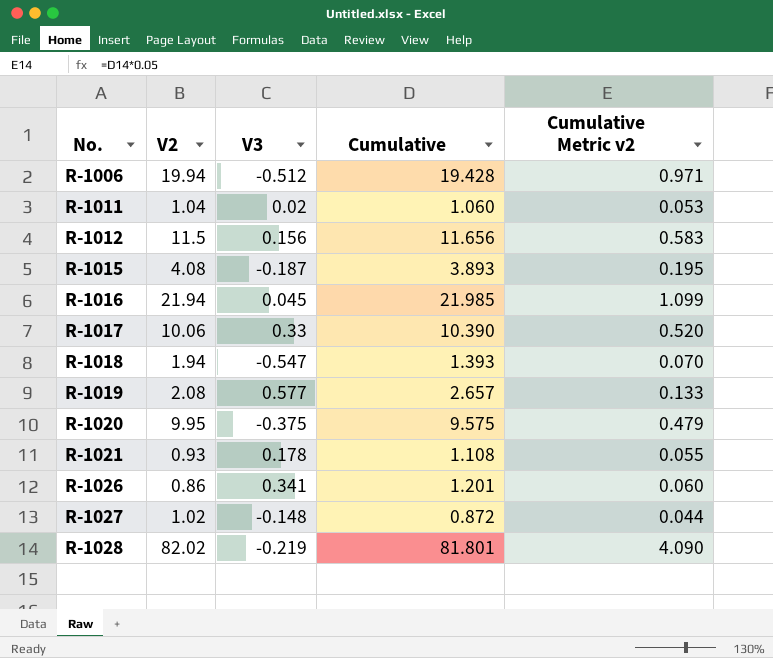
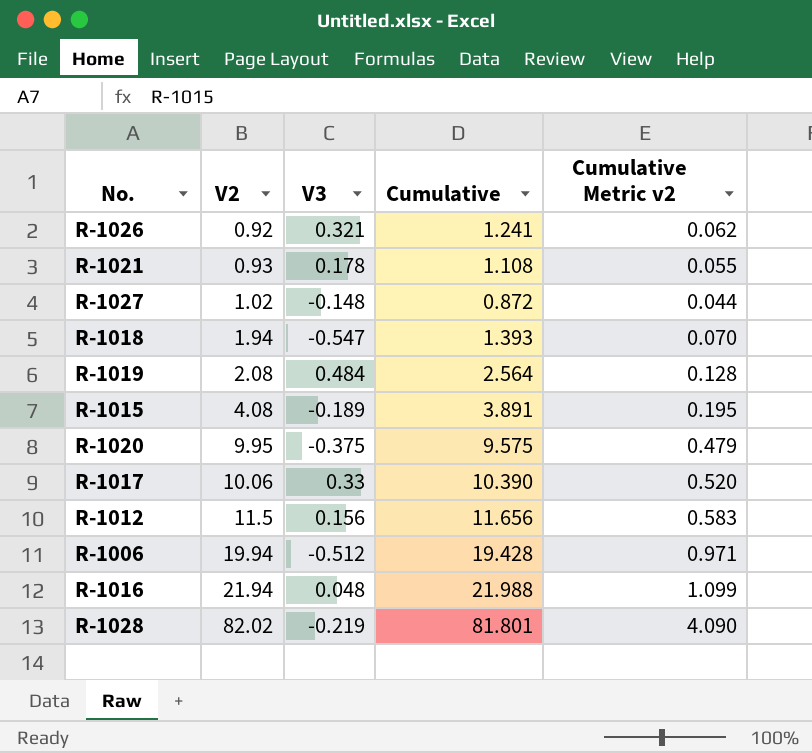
row order: No. ascending -> V2 ascending
row R-1011: 1.04 | 0.02 | 1.060 | 0.053 -> none
R-1026 | V2: 0.86 -> 0.92
R-1026 | V3: 0.341 -> 0.321
R-1026 | Cumulative: 1.201 -> 1.241
R-1026 | Cumulative Metric v2: 0.060 -> 0.062
R-1019 | V3: 0.577 -> 0.484
R-1019 | Cumulative: 2.657 -> 2.564
R-1019 | Cumulative Metric v2: 0.133 -> 0.128
R-1015 | V3: -0.187 -> -0.189
R-1015 | Cumulative: 3.893 -> 3.891
R-1016 | V3: 0.045 -> 0.048
R-1016 | Cumulative: 21.985 -> 21.988

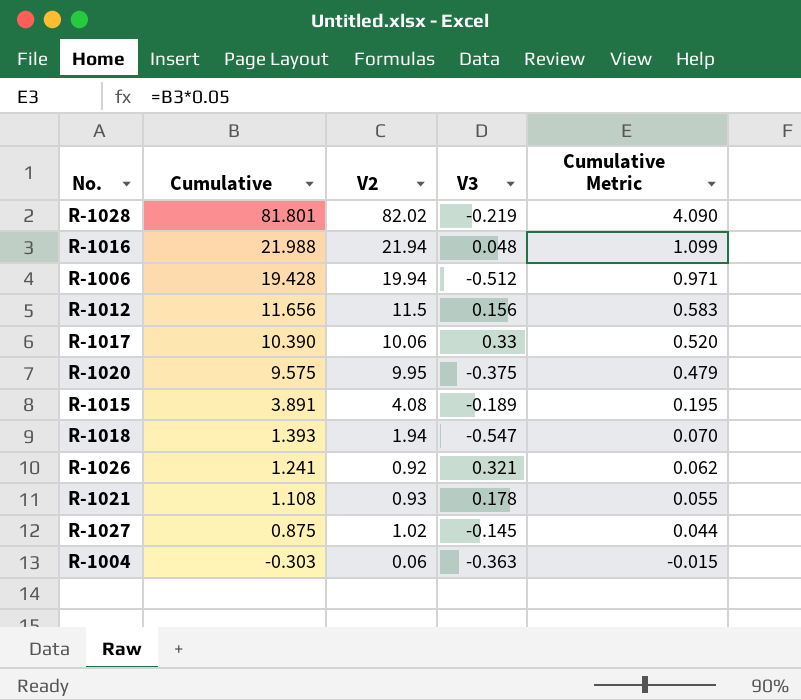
row order: V2 ascending -> Cumulative descending
column Cumulative | position: 4 -> 2
column name: Cumulative Metric v2 -> Cumulative Metric
row R-1019: 2.08 | 0.484 | 2.564 | 0.128 -> none
R-1027 | Cumulative: 0.872 -> 0.875
R-1027 | V3: -0.148 -> -0.145
row R-1004: none -> -0.303 | 0.06 | -0.363 | -0.015

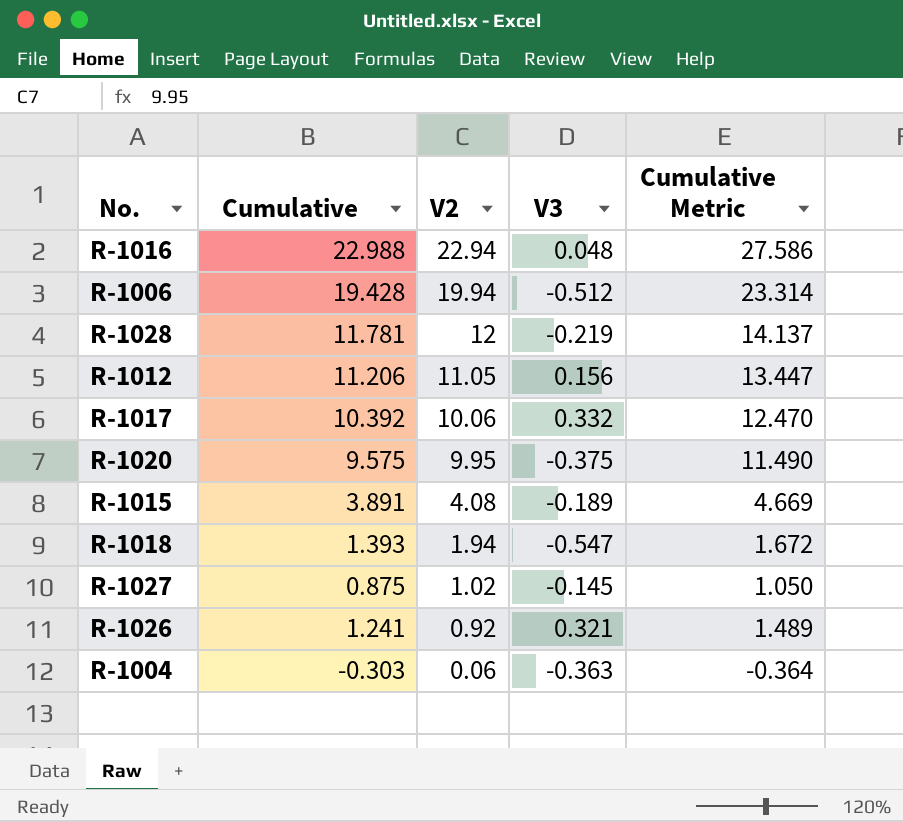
row order: Cumulative descending -> V2 descending
column Cumulative Metric | formula: [Cumulative] * 0.05 -> [Cumulative] * 1.2
row R-1021: 1.108 | 0.93 | 0.178 | 0.055 -> none
R-1016 | Cumulative: 21.988 -> 22.988
R-1016 | V2: 21.94 -> 22.94
R-1028 | Cumulative: 81.801 -> 11.781
R-1028 | V2: 82.02 -> 12
R-1012 | Cumulative: 11.656 -> 11.206
R-1012 | V2: 11.5 -> 11.05
R-1017 | Cumulative: 10.390 -> 10.392
R-1017 | V3: 0.33 -> 0.332

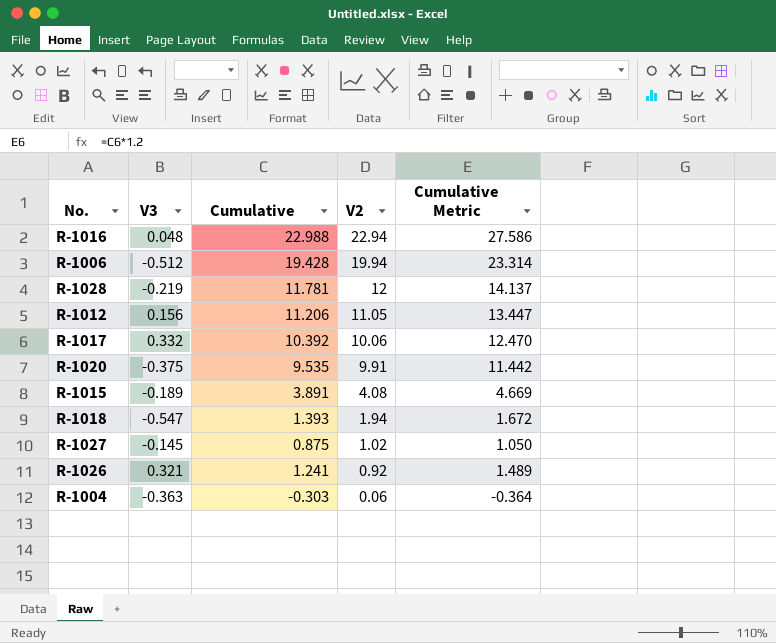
column V3 | position: 4 -> 2
R-1020 | Cumulative: 9.575 -> 9.535
R-1020 | V2: 9.95 -> 9.91
R-1020 | Cumulative Metric: 11.490 -> 11.442

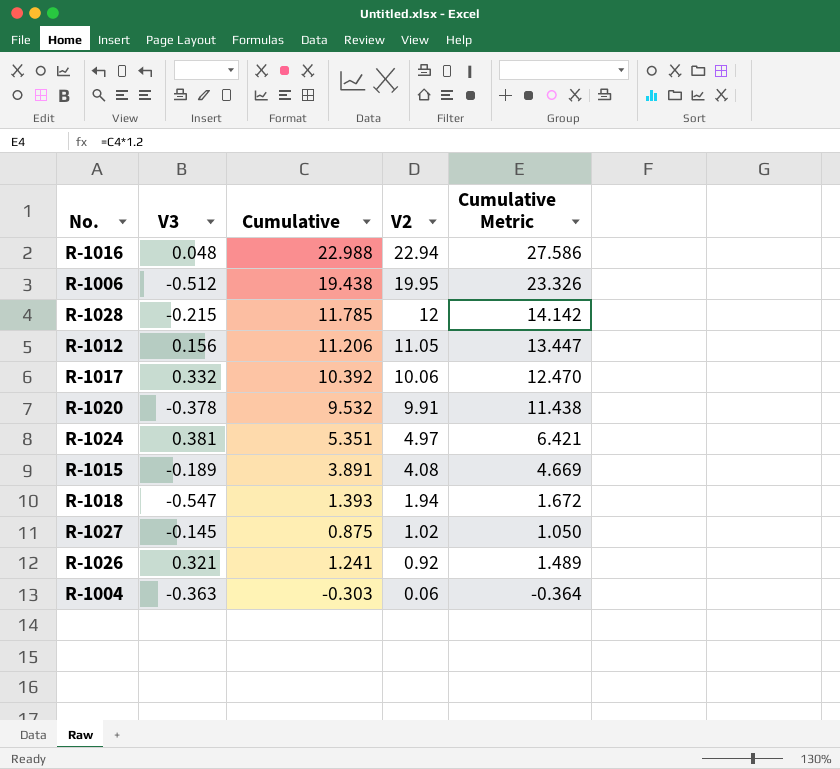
R-1006 | Cumulative: 19.428 -> 19.438
R-1006 | V2: 19.94 -> 19.95
R-1006 | Cumulative Metric: 23.314 -> 23.326
R-1028 | V3: -0.219 -> -0.215
R-1028 | Cumulative: 11.781 -> 11.785
R-1028 | Cumulative Metric: 14.137 -> 14.142
R-1020 | V3: -0.375 -> -0.378
R-1020 | Cumulative: 9.535 -> 9.532
R-1020 | Cumulative Metric: 11.442 -> 11.438
row R-1024: none -> 0.381 | 5.351 | 4.97 | 6.421

